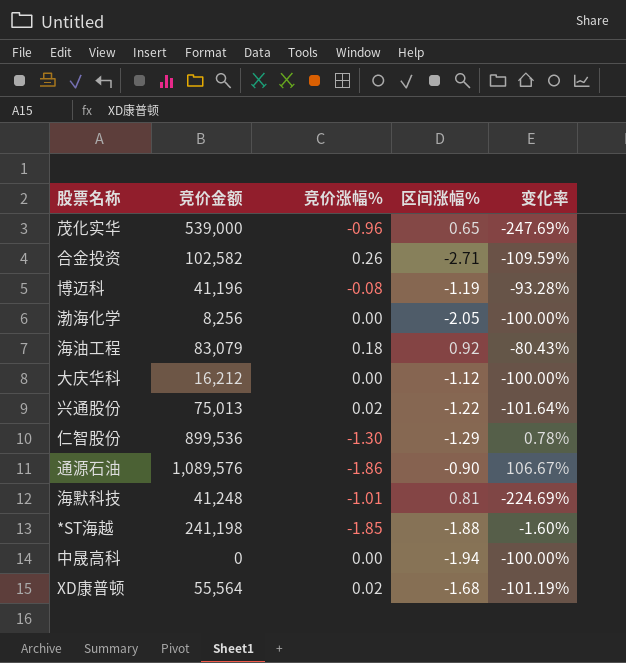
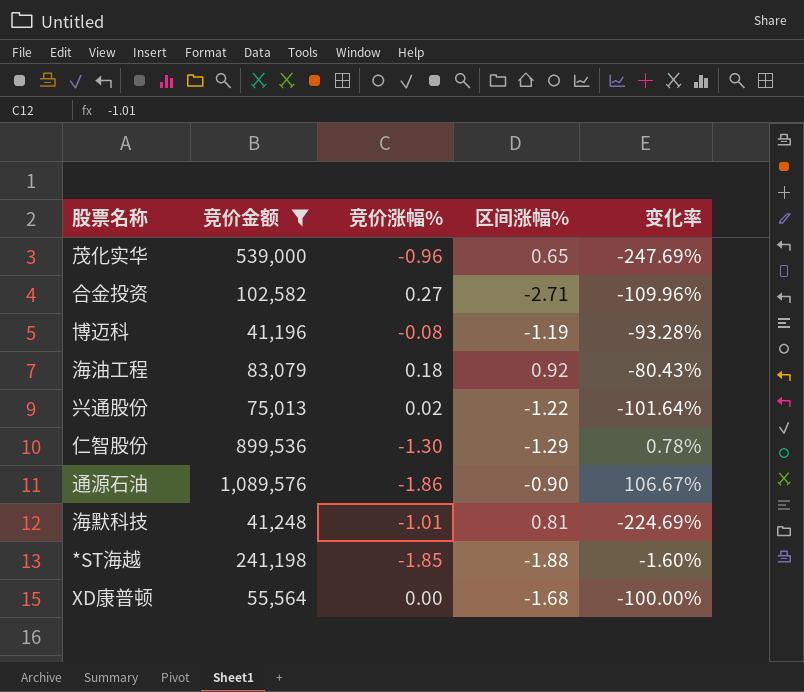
filter: none -> 竞价金额 >= 41,196
合金投资 | 竞价涨幅%: 0.26 -> 0.27
合金投资 | 变化率: -109.59% -> -109.96%
XD康普顿 | 竞价涨幅%: 0.02 -> 0.00
XD康普顿 | 变化率: -101.19% -> -100.00%

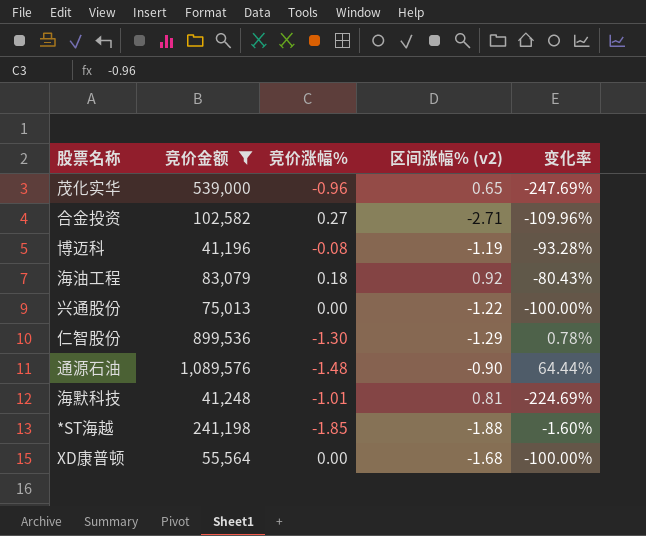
column name: 区间涨幅% -> 区间涨幅% (v2)
兴通股份 | 竞价涨幅%: 0.02 -> 0.00
兴通股份 | 变化率: -101.64% -> -100.00%
通源石油 | 竞价涨幅%: -1.86 -> -1.48
通源石油 | 变化率: 106.67% -> 64.44%

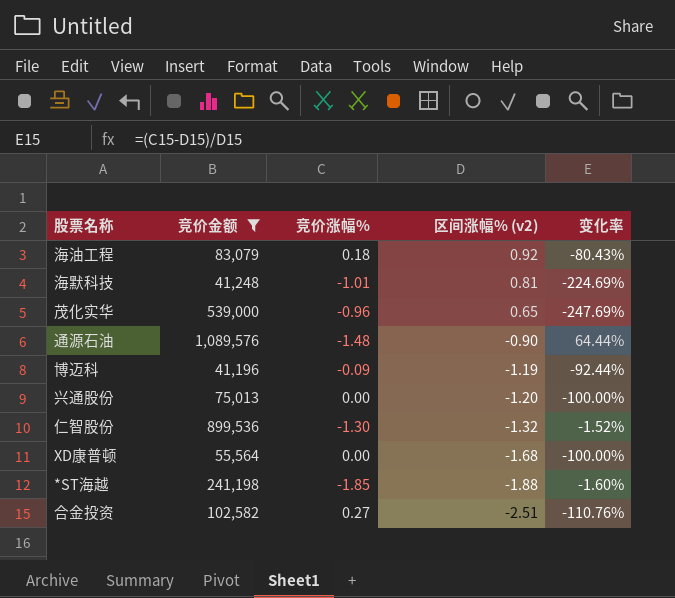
row order: none -> 区间涨幅% (v2) descending
博迈科 | 竞价涨幅%: -0.08 -> -0.09
博迈科 | 变化率: -93.28% -> -92.44%
兴通股份 | 区间涨幅% (v2): -1.22 -> -1.20
仁智股份 | 区间涨幅% (v2): -1.29 -> -1.32
仁智股份 | 变化率: 0.78% -> -1.52%
合金投资 | 区间涨幅% (v2): -2.71 -> -2.51
合金投资 | 变化率: -109.96% -> -110.76%

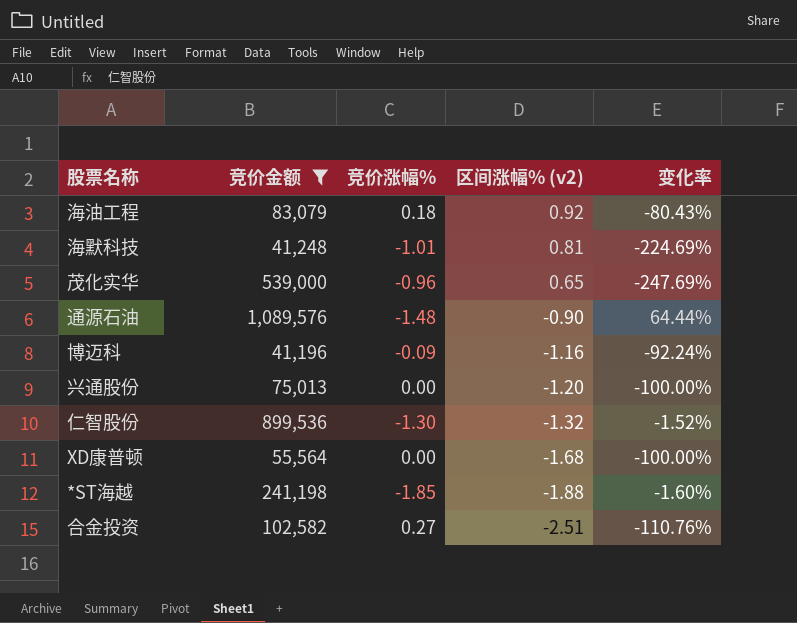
博迈科 | 区间涨幅% (v2): -1.19 -> -1.16
博迈科 | 变化率: -92.44% -> -92.24%

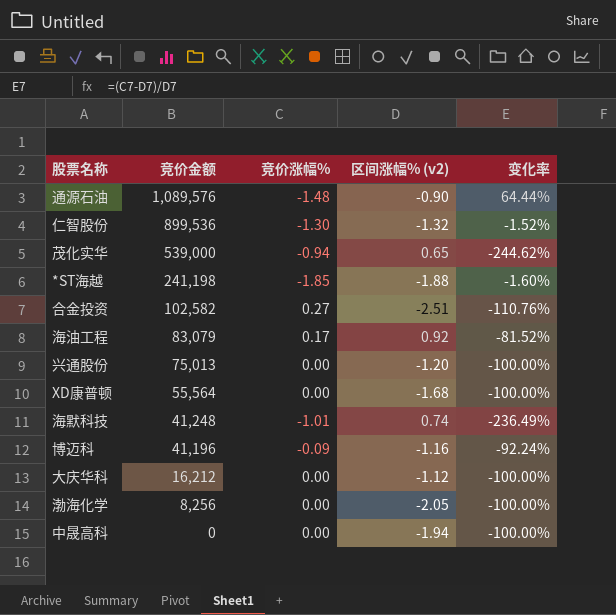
filter: 竞价金额 >= 41,196 -> none
row order: 区间涨幅% (v2) descending -> 竞价金额 descending
茂化实华 | 竞价涨幅%: -0.96 -> -0.94
茂化实华 | 变化率: -247.69% -> -244.62%
海油工程 | 竞价涨幅%: 0.18 -> 0.17
海油工程 | 变化率: -80.43% -> -81.52%
海默科技 | 区间涨幅% (v2): 0.81 -> 0.74
海默科技 | 变化率: -224.69% -> -236.49%

